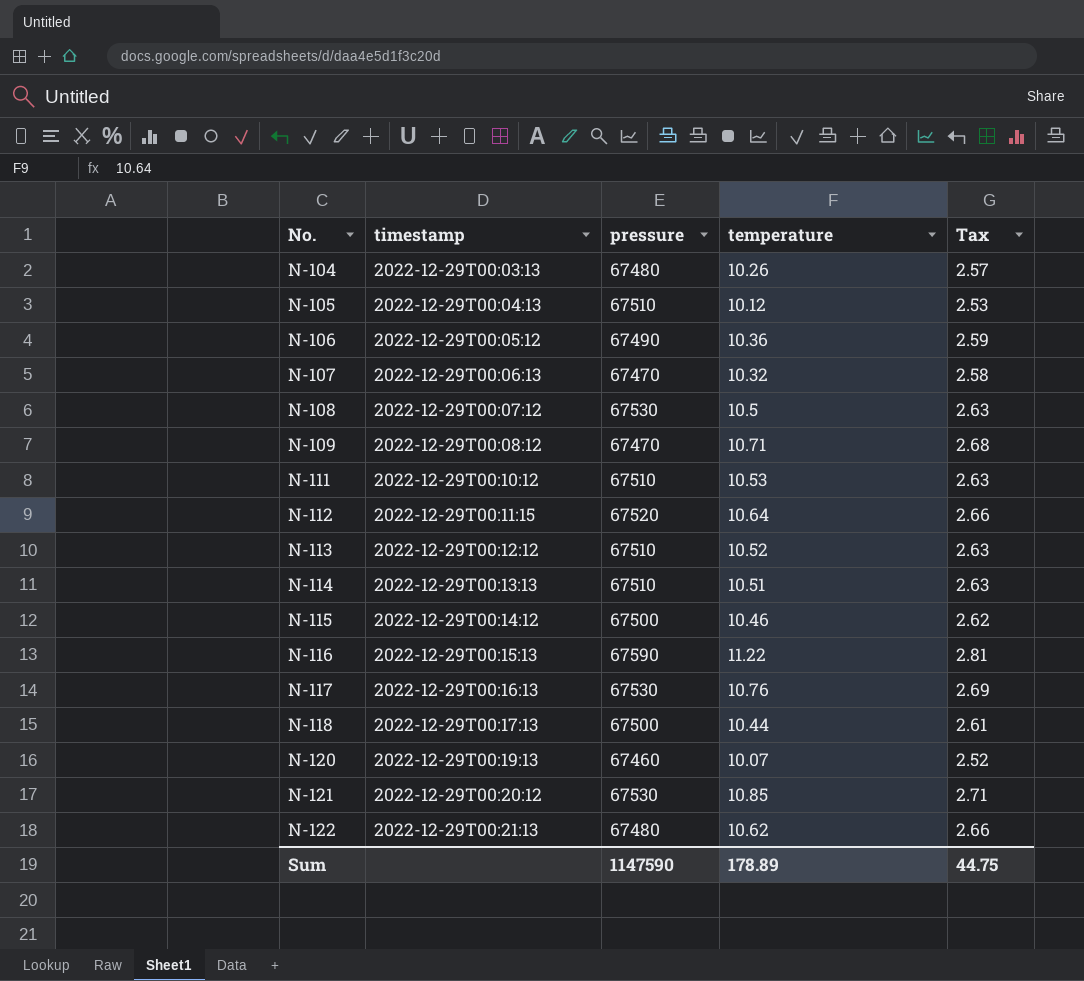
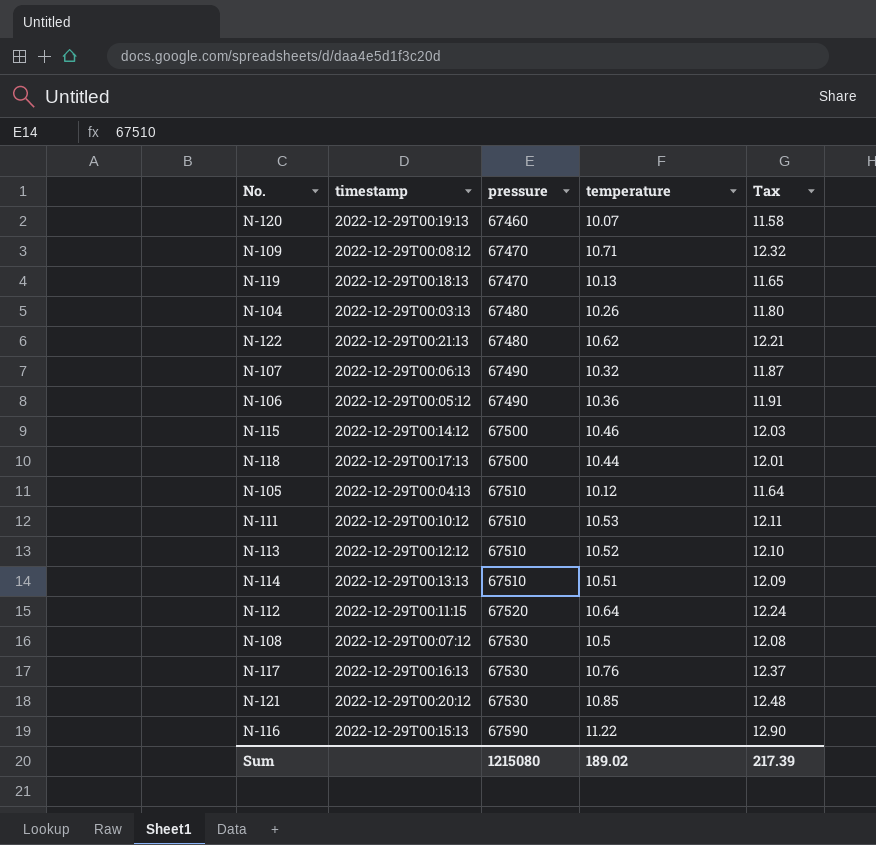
row order: No. ascending -> pressure ascending
column Tax | formula: [temperature] * 0.25 -> [temperature] * 1.15
row N-119: none -> 2022-12-29T00:18:13 | 67470 | 10.13 | 11.65
N-107 | pressure: 67470 -> 67490
Sum | pressure: 1147590 -> 1215080
Sum | temperature: 178.89 -> 189.02
Sum | Tax: 44.75 -> 217.39

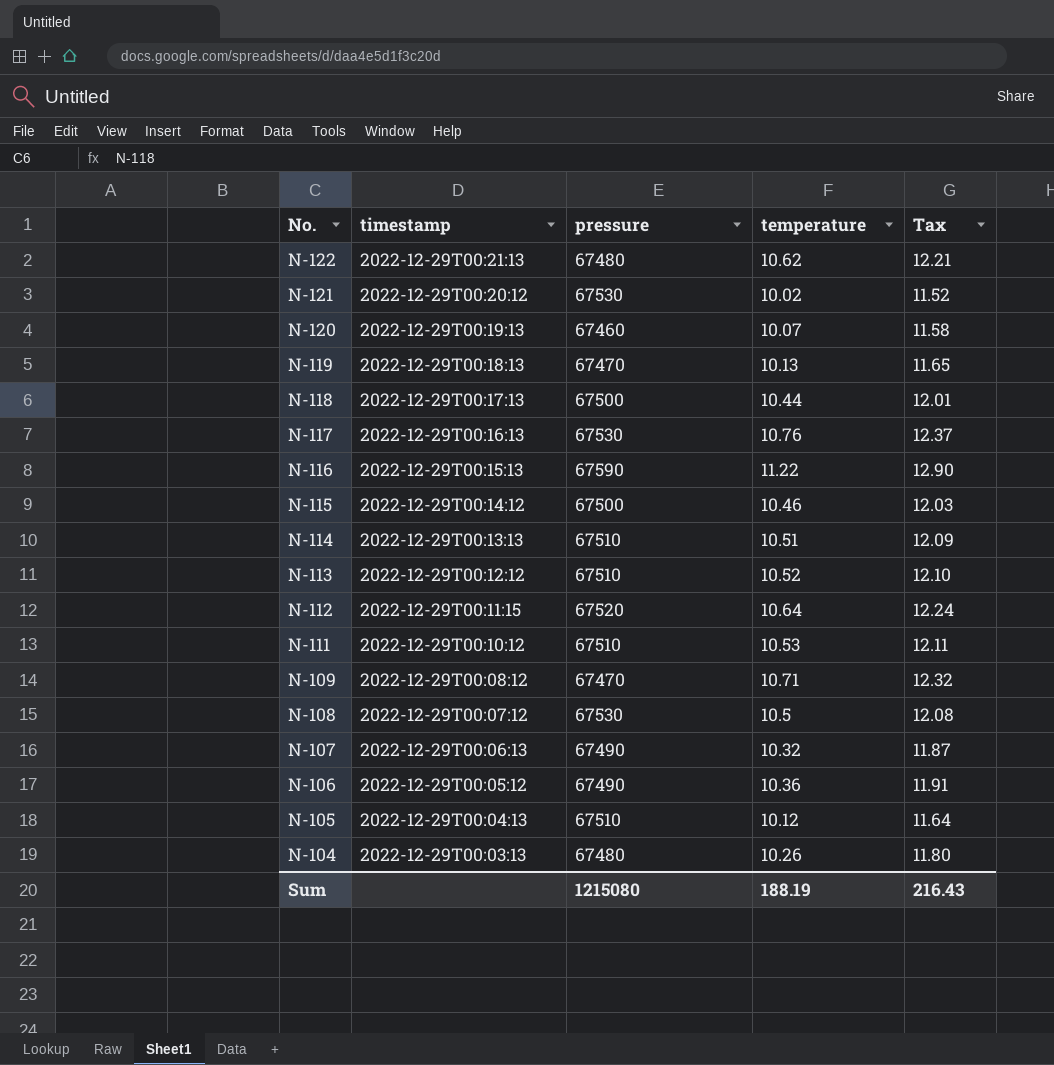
row order: pressure ascending -> No. descending
N-121 | temperature: 10.85 -> 10.02
N-121 | Tax: 12.48 -> 11.52
Sum | temperature: 189.02 -> 188.19
Sum | Tax: 217.39 -> 216.43

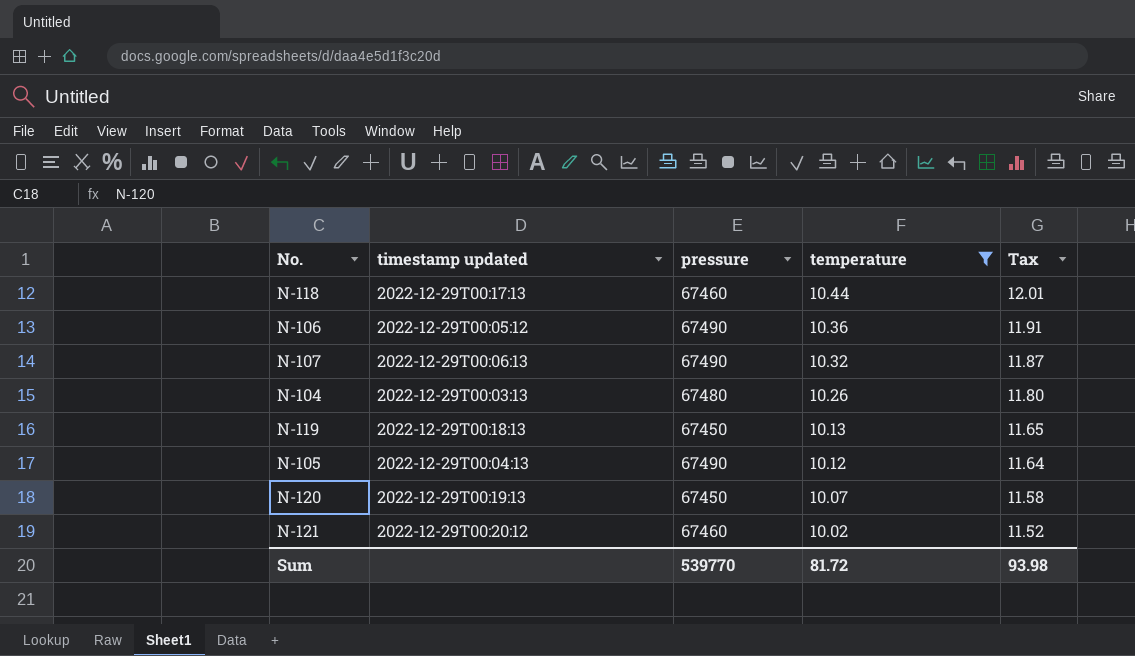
filter: none -> temperature <= 10.44
row order: No. descending -> temperature descending
column name: timestamp -> timestamp updated
N-118 | pressure: 67500 -> 67460
N-119 | pressure: 67470 -> 67450
N-105 | pressure: 67510 -> 67490
N-120 | pressure: 67460 -> 67450
N-121 | pressure: 67530 -> 67460
Sum | pressure: 1215080 -> 539770
Sum | temperature: 188.19 -> 81.72
Sum | Tax: 216.43 -> 93.98

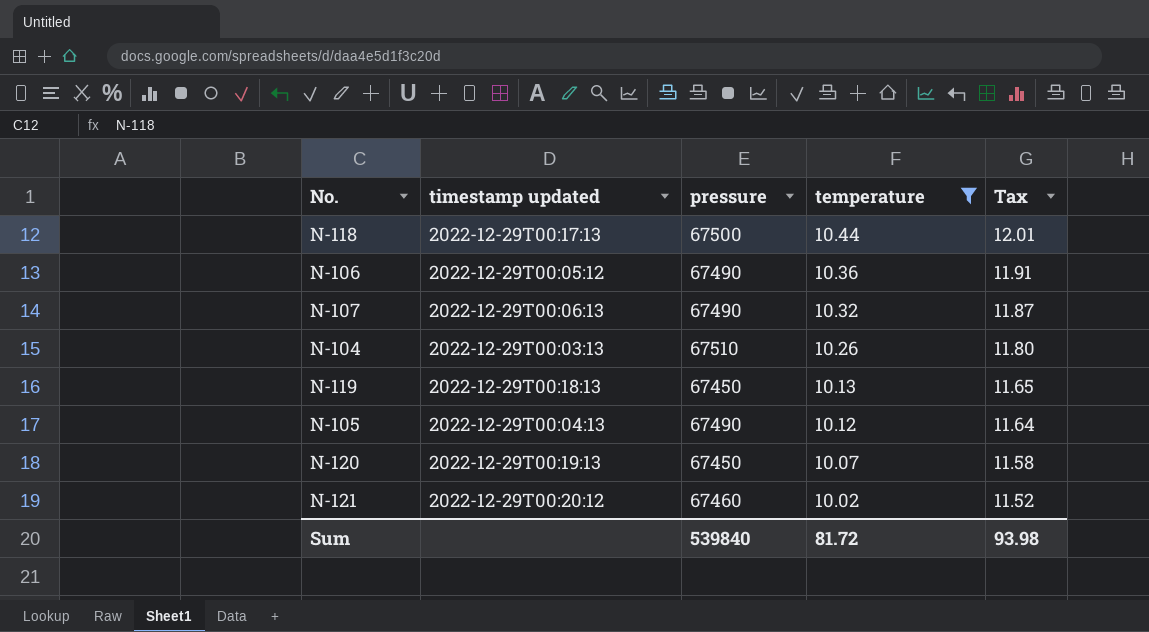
N-118 | pressure: 67460 -> 67500
N-104 | pressure: 67480 -> 67510
Sum | pressure: 539770 -> 539840

